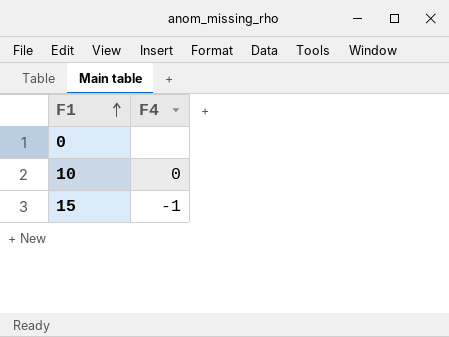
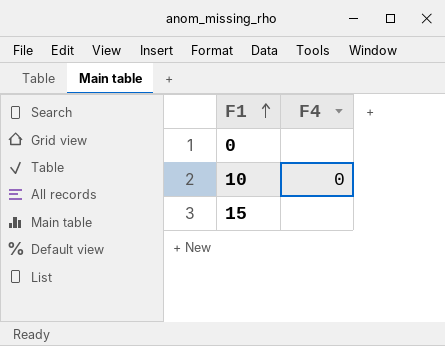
15 | F4: -1 -> none

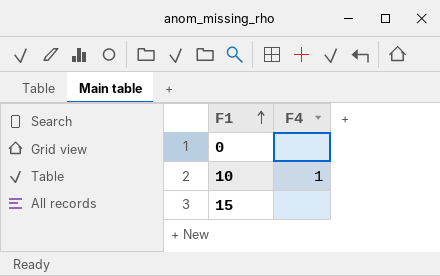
10 | F4: 0 -> 1

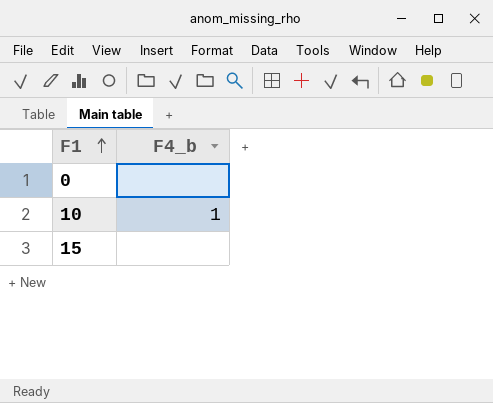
column name: F4 -> F4_b

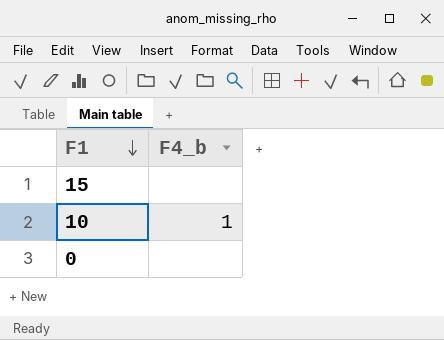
row order: F1 ascending -> F1 descending

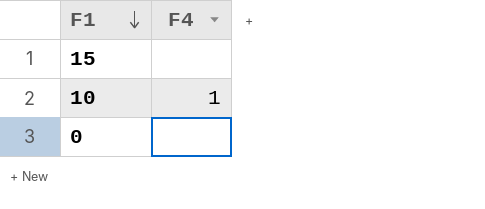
column name: F4_b -> F4

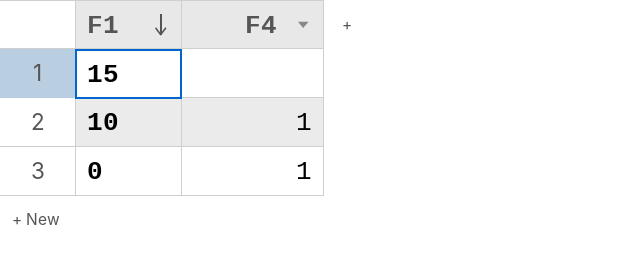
0 | F4: none -> 1

